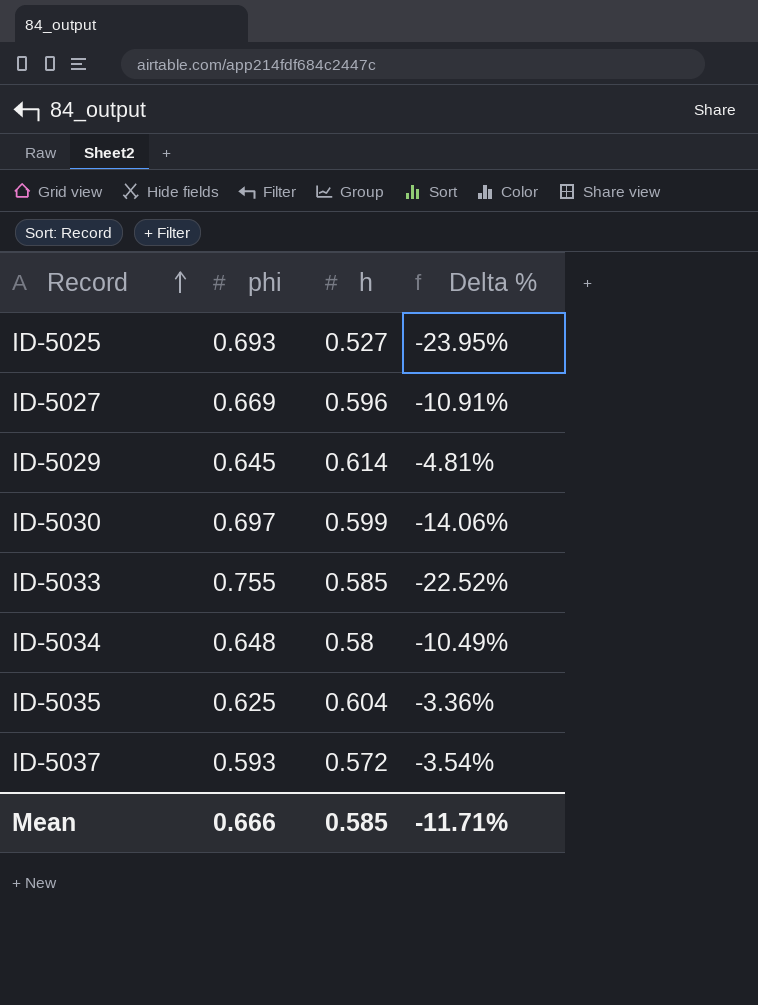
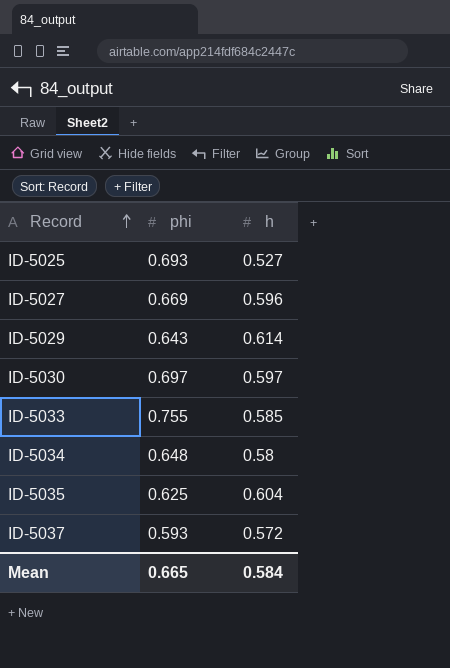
column Delta % | formula: ([h] - [phi]) / [phi] -> none
ID-5029 | phi: 0.645 -> 0.643
ID-5030 | h: 0.599 -> 0.597
Mean | phi: 0.666 -> 0.665
Mean | h: 0.585 -> 0.584

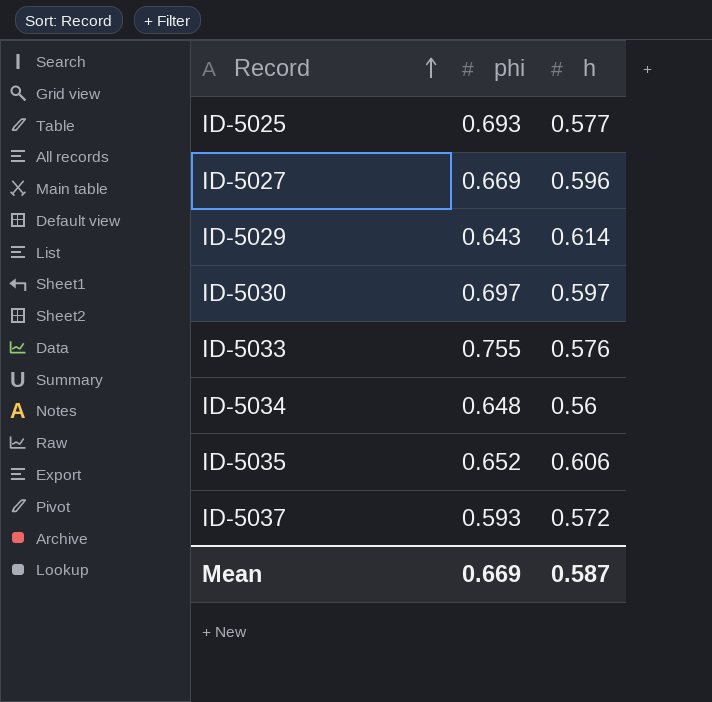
ID-5025 | h: 0.527 -> 0.577
ID-5033 | h: 0.585 -> 0.576
ID-5034 | h: 0.58 -> 0.56
ID-5035 | phi: 0.625 -> 0.652
ID-5035 | h: 0.604 -> 0.606
Mean | phi: 0.665 -> 0.669
Mean | h: 0.584 -> 0.587

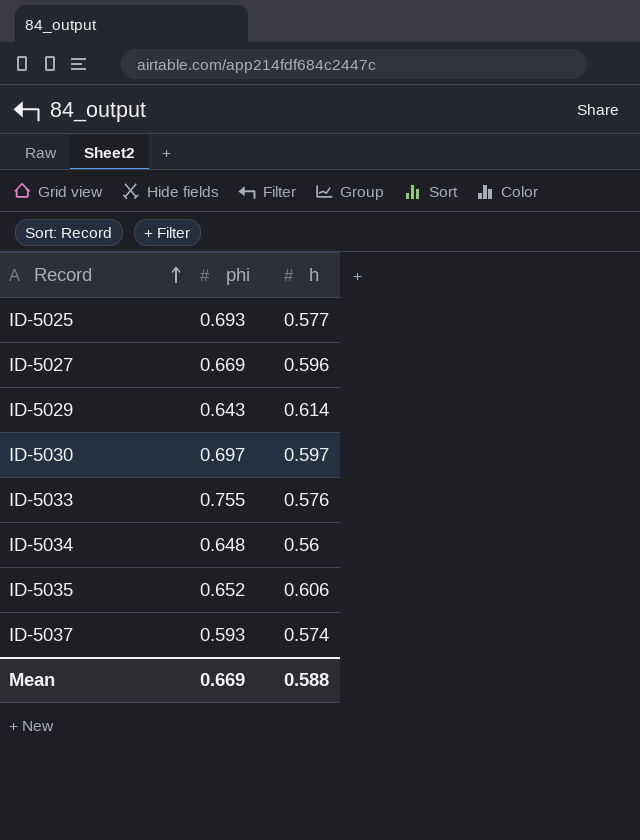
ID-5037 | h: 0.572 -> 0.574
Mean | h: 0.587 -> 0.588

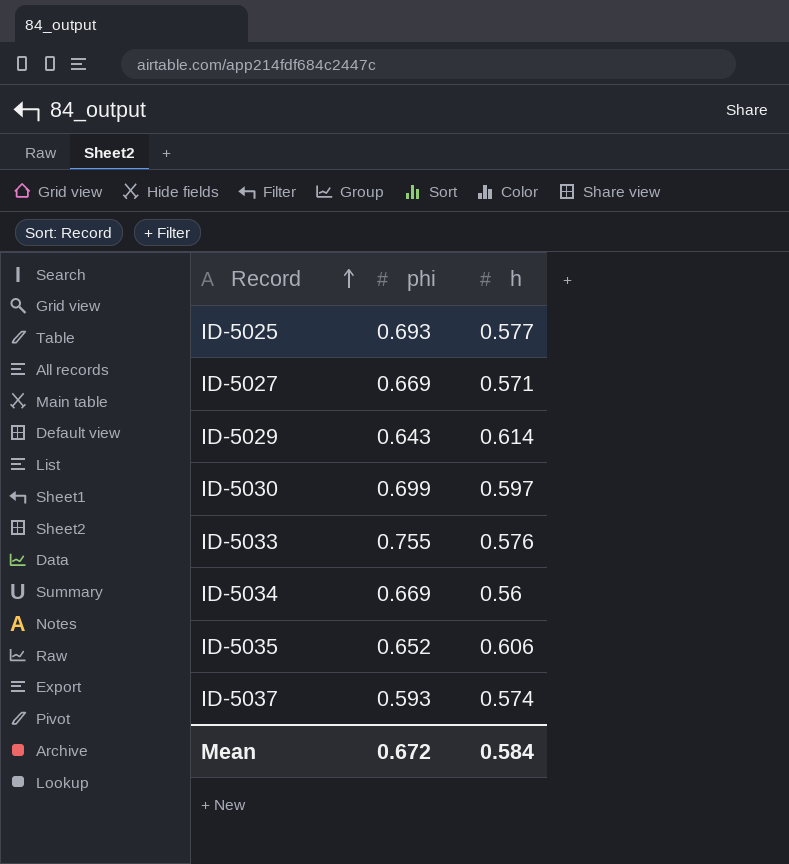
ID-5027 | h: 0.596 -> 0.571
ID-5030 | phi: 0.697 -> 0.699
ID-5034 | phi: 0.648 -> 0.669
Mean | phi: 0.669 -> 0.672
Mean | h: 0.588 -> 0.584

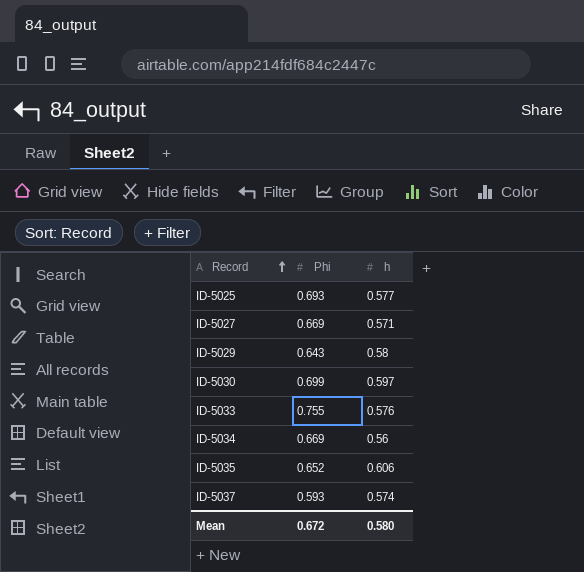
column name: phi -> Phi
ID-5029 | h: 0.614 -> 0.58
Mean | h: 0.584 -> 0.580

